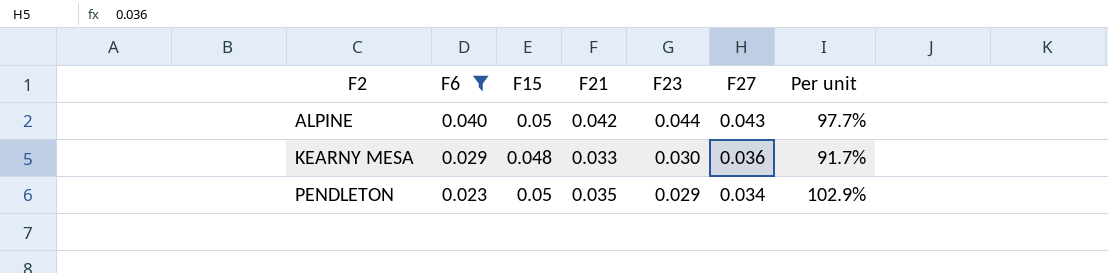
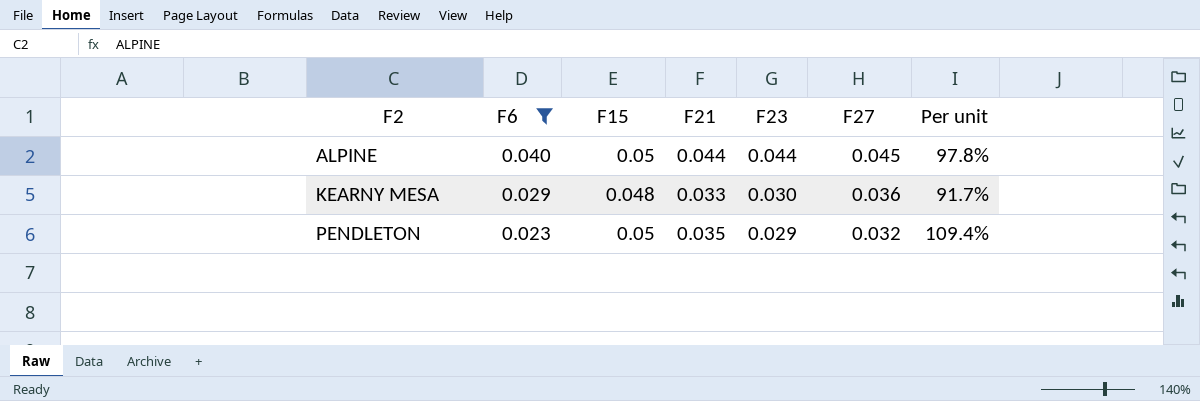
ALPINE | F21: 0.042 -> 0.044
ALPINE | F27: 0.043 -> 0.045
ALPINE | Per unit: 97.7% -> 97.8%
PENDLETON | F27: 0.034 -> 0.032
PENDLETON | Per unit: 102.9% -> 109.4%

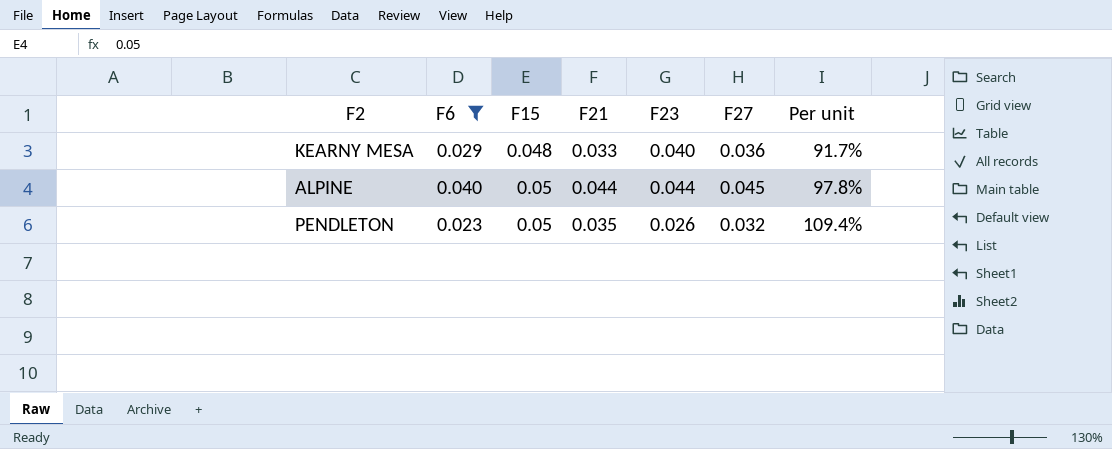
row order: F2 ascending -> F15 ascending
KEARNY MESA | F23: 0.030 -> 0.040
PENDLETON | F23: 0.029 -> 0.026

